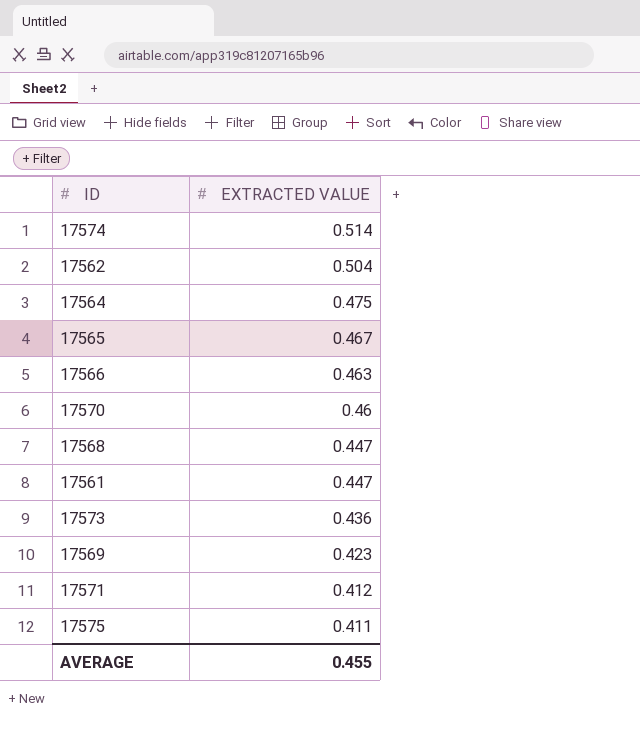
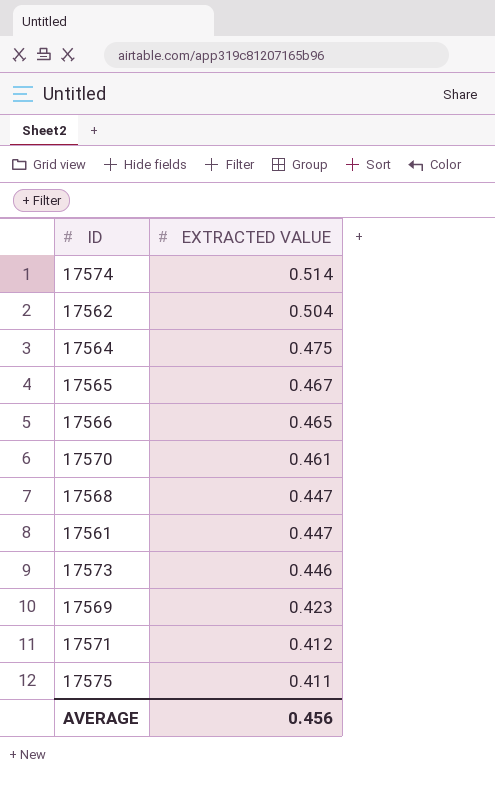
17566 | EXTRACTED VALUE: 0.463 -> 0.465
17570 | EXTRACTED VALUE: 0.46 -> 0.461
17573 | EXTRACTED VALUE: 0.436 -> 0.446
AVERAGE | EXTRACTED VALUE: 0.455 -> 0.456

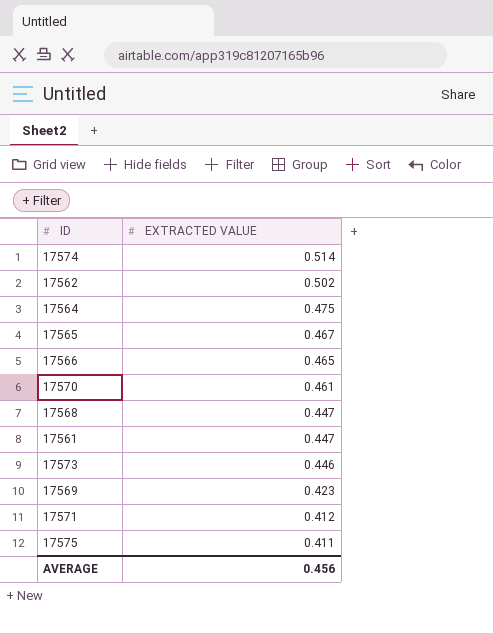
17562 | EXTRACTED VALUE: 0.504 -> 0.502

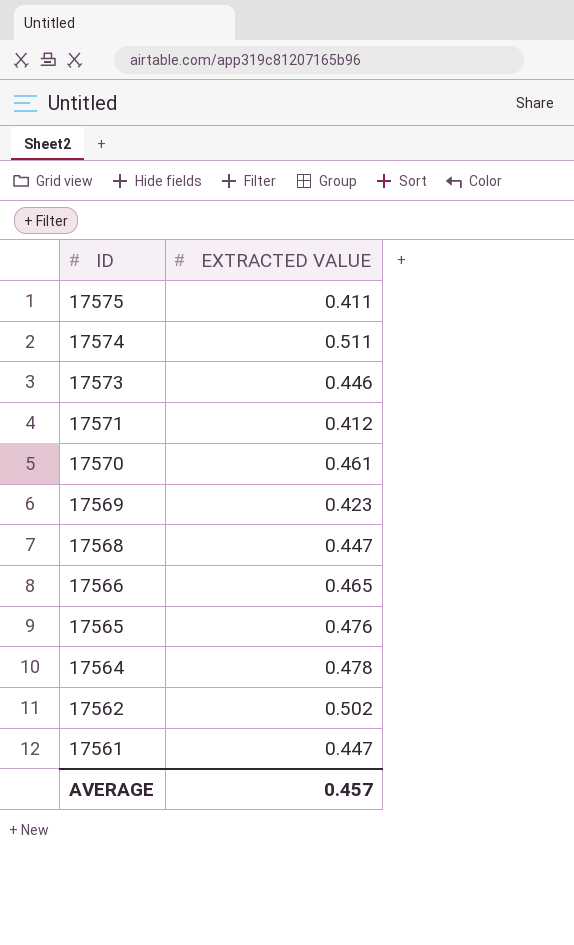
row order: EXTRACTED VALUE descending -> ID descending
17574 | EXTRACTED VALUE: 0.514 -> 0.511
17565 | EXTRACTED VALUE: 0.467 -> 0.476
17564 | EXTRACTED VALUE: 0.475 -> 0.478
AVERAGE | EXTRACTED VALUE: 0.456 -> 0.457

